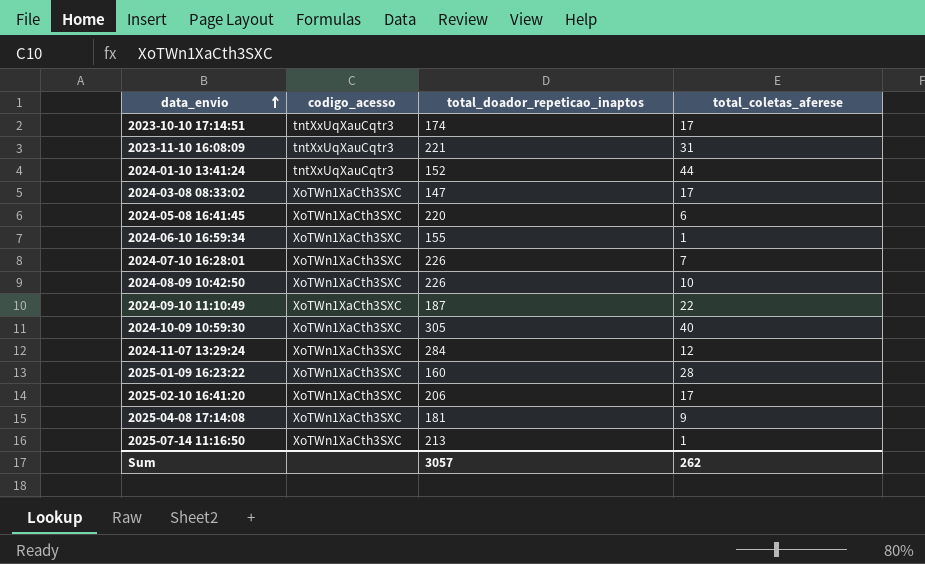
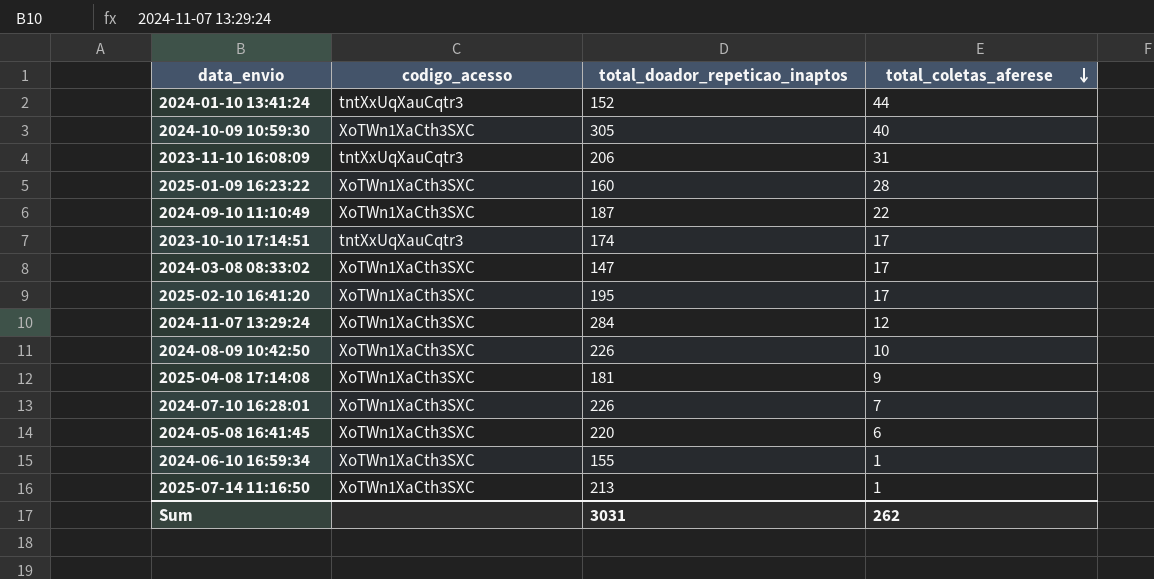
row order: data_envio ascending -> total_coletas_aferese descending
2023-11-10 16:08:09 | total_doador_repeticao_inaptos: 221 -> 206
2025-02-10 16:41:20 | total_doador_repeticao_inaptos: 206 -> 195
Sum | total_doador_repeticao_inaptos: 3057 -> 3031

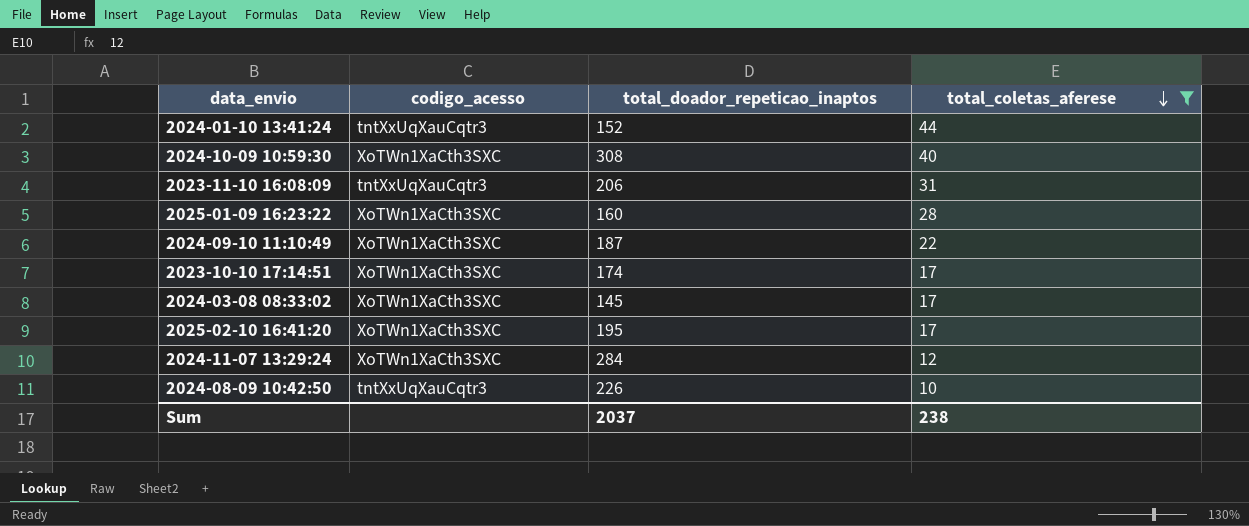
filter: none -> total_coletas_aferese >= 10
2024-10-09 10:59:30 | total_doador_repeticao_inaptos: 305 -> 308
2023-10-10 17:14:51 | codigo_acesso: tntXxUqXauCqtr3 -> XoTWn1XaCth3SXC
2024-03-08 08:33:02 | total_doador_repeticao_inaptos: 147 -> 145
2024-08-09 10:42:50 | codigo_acesso: XoTWn1XaCth3SXC -> tntXxUqXauCqtr3
Sum | total_doador_repeticao_inaptos: 3031 -> 2037
Sum | total_coletas_aferese: 262 -> 238

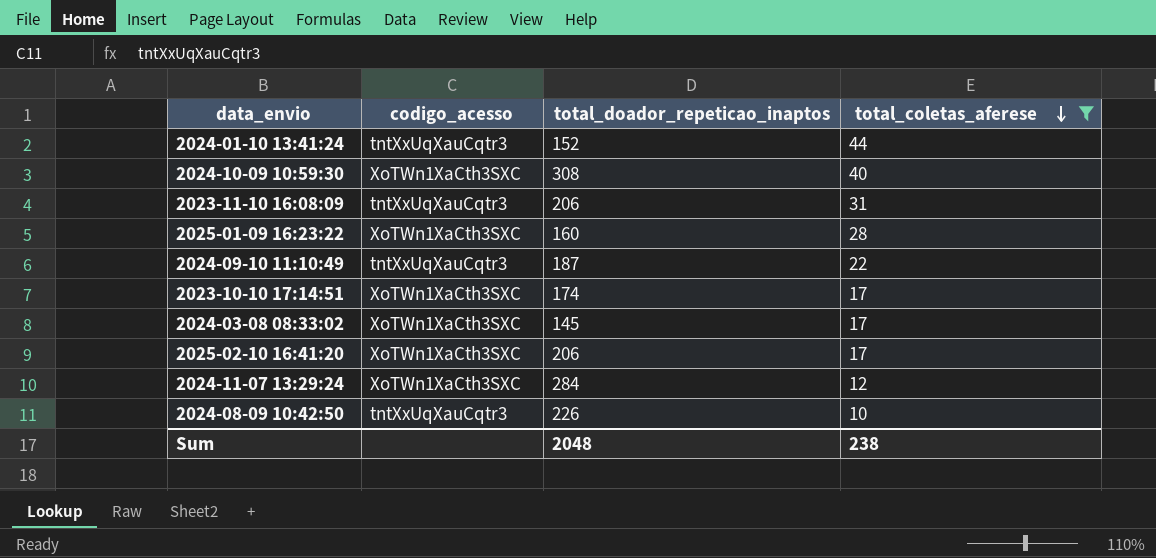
2024-09-10 11:10:49 | codigo_acesso: XoTWn1XaCth3SXC -> tntXxUqXauCqtr3
2025-02-10 16:41:20 | total_doador_repeticao_inaptos: 195 -> 206
Sum | total_doador_repeticao_inaptos: 2037 -> 2048

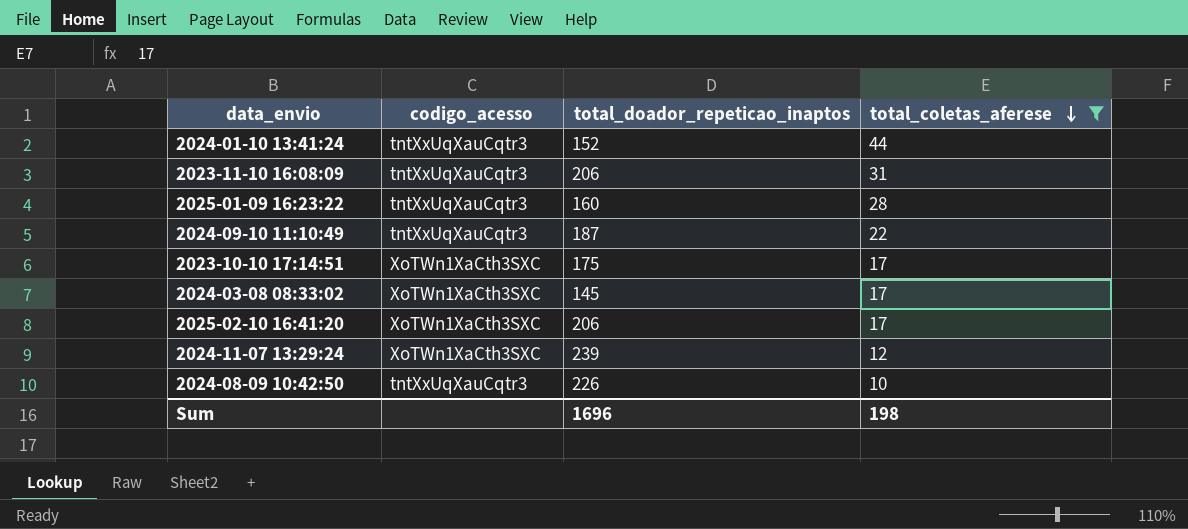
row 2024-10-09 10:59:30: XoTWn1XaCth3SXC | 308 | 40 -> none
2025-01-09 16:23:22 | codigo_acesso: XoTWn1XaCth3SXC -> tntXxUqXauCqtr3
2023-10-10 17:14:51 | total_doador_repeticao_inaptos: 174 -> 175
2024-11-07 13:29:24 | total_doador_repeticao_inaptos: 284 -> 239
Sum | total_doador_repeticao_inaptos: 2048 -> 1696
Sum | total_coletas_aferese: 238 -> 198

